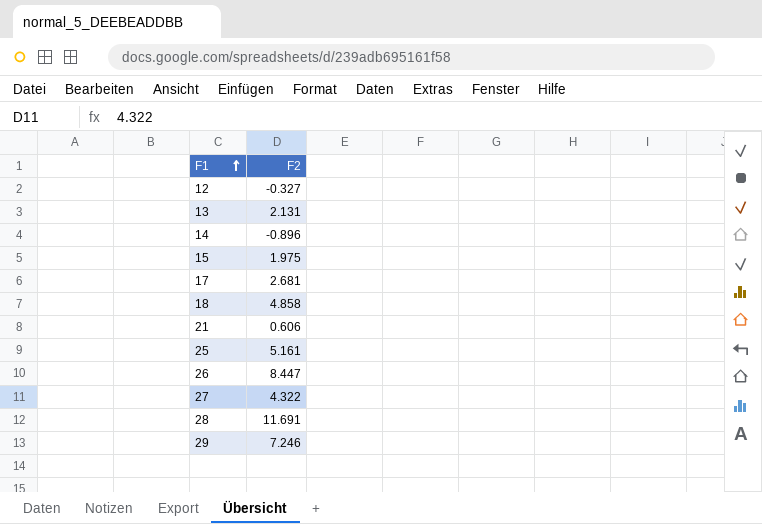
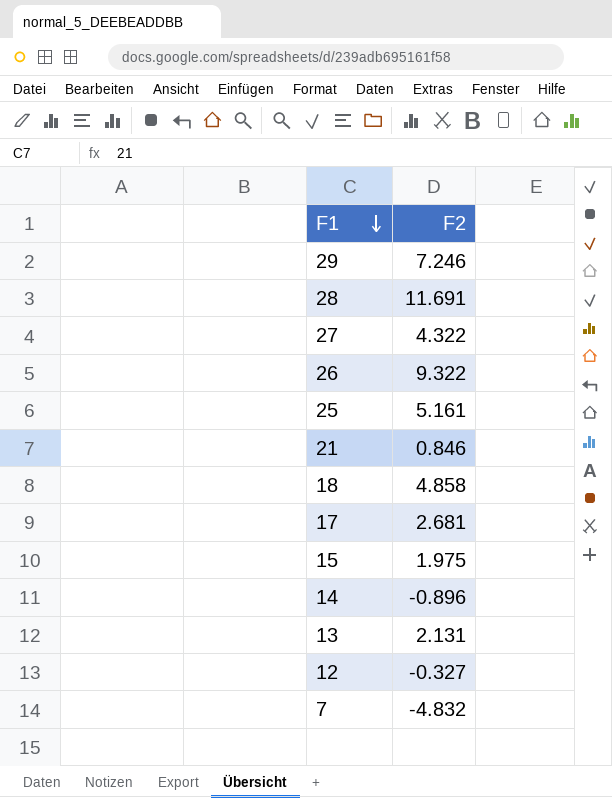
row order: F1 ascending -> F1 descending
26 | F2: 8.447 -> 9.322
21 | F2: 0.606 -> 0.846
row 7: none -> -4.832

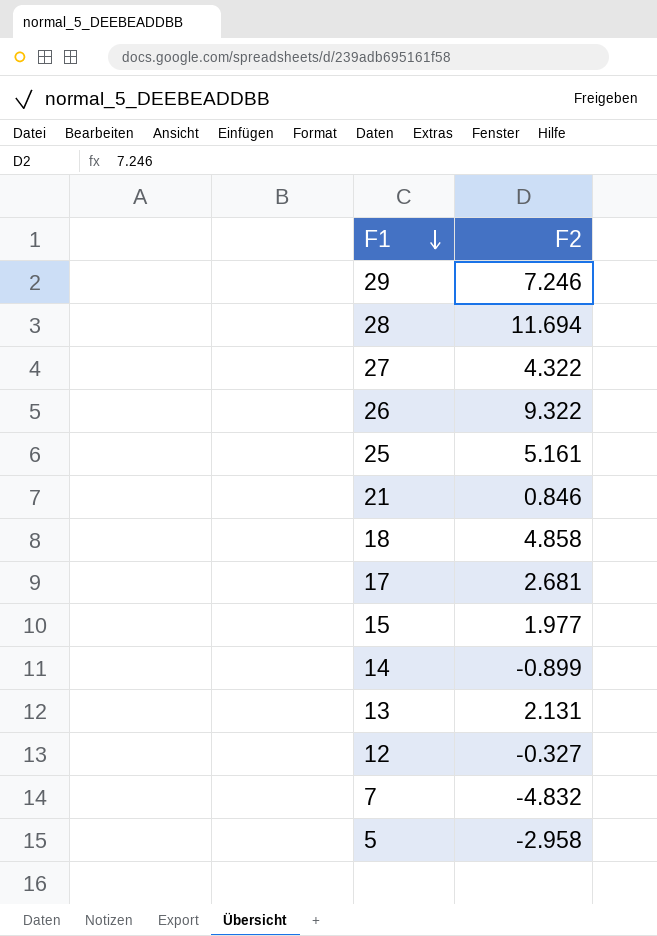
28 | F2: 11.691 -> 11.694
15 | F2: 1.975 -> 1.977
14 | F2: -0.896 -> -0.899
row 5: none -> -2.958

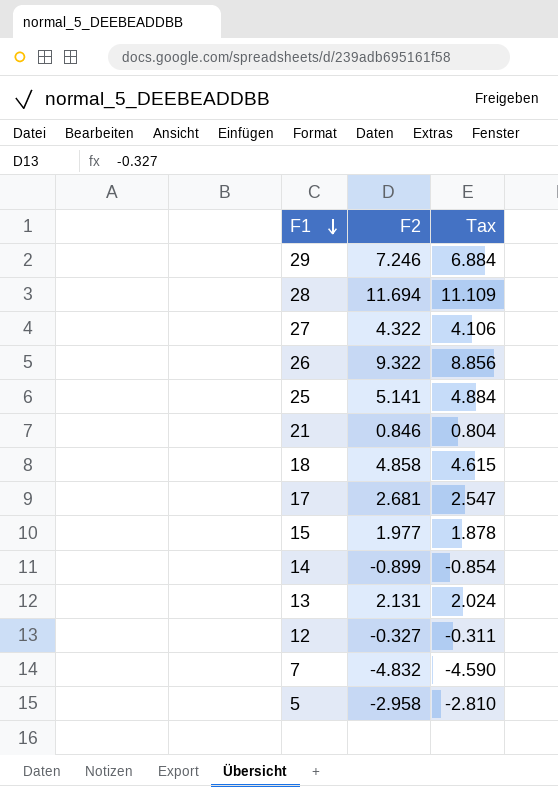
column Tax | formula: none -> [F2] * 0.95
25 | F2: 5.161 -> 5.141

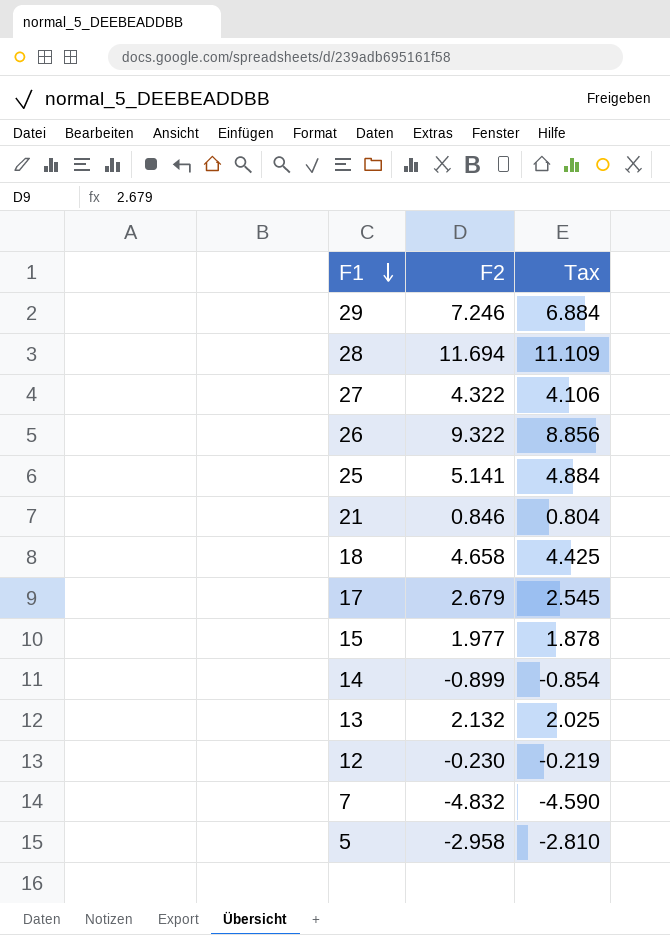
18 | F2: 4.858 -> 4.658
18 | Tax: 4.615 -> 4.425
17 | F2: 2.681 -> 2.679
17 | Tax: 2.547 -> 2.545
13 | F2: 2.131 -> 2.132
13 | Tax: 2.024 -> 2.025
12 | F2: -0.327 -> -0.230
12 | Tax: -0.311 -> -0.219

